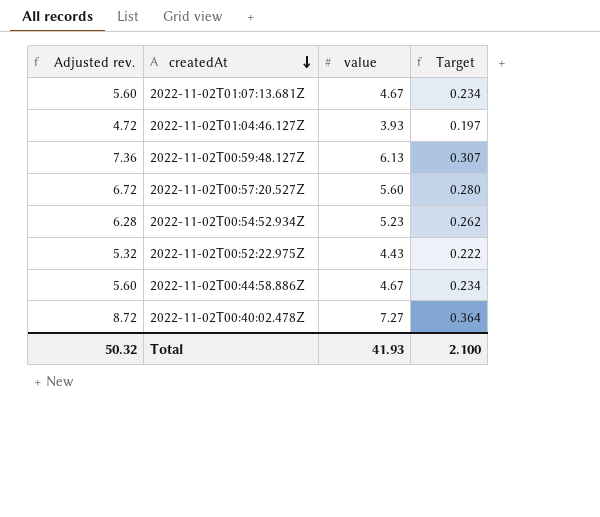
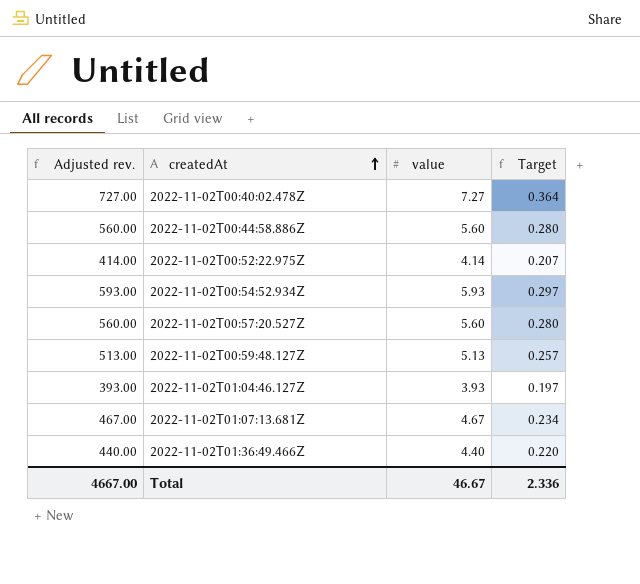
row order: createdAt descending -> createdAt ascending
column Adjusted rev. | formula: [value] * 1.2 -> [value] * 100
2022-11-02T00:44:58.886Z | value: 4.67 -> 5.60
2022-11-02T00:44:58.886Z | Target: 0.234 -> 0.280
2022-11-02T00:52:22.975Z | value: 4.43 -> 4.14
2022-11-02T00:52:22.975Z | Target: 0.222 -> 0.207
2022-11-02T00:54:52.934Z | value: 5.23 -> 5.93
2022-11-02T00:54:52.934Z | Target: 0.262 -> 0.297
2022-11-02T00:59:48.127Z | value: 6.13 -> 5.13
2022-11-02T00:59:48.127Z | Target: 0.307 -> 0.257
row 2022-11-02T01:36:49.466Z: none -> 440.00 | 4.40 | 0.220
Total | Adjusted rev.: 50.32 -> 4667.00
Total | value: 41.93 -> 46.67
Total | Target: 2.100 -> 2.336

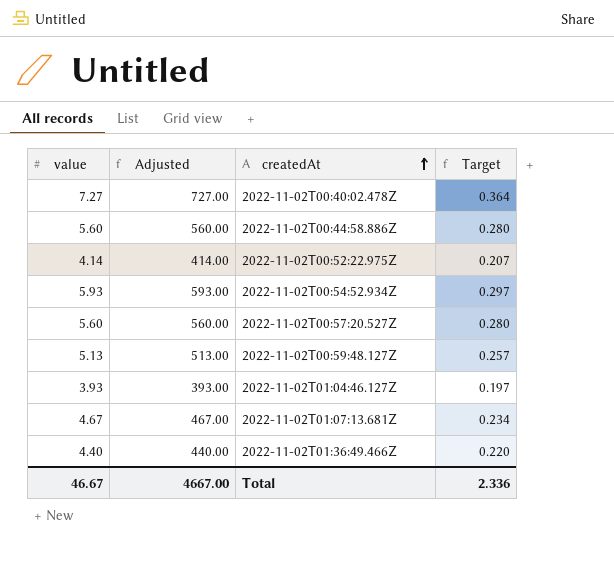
column value | position: 3 -> 1
column name: Adjusted rev. -> Adjusted

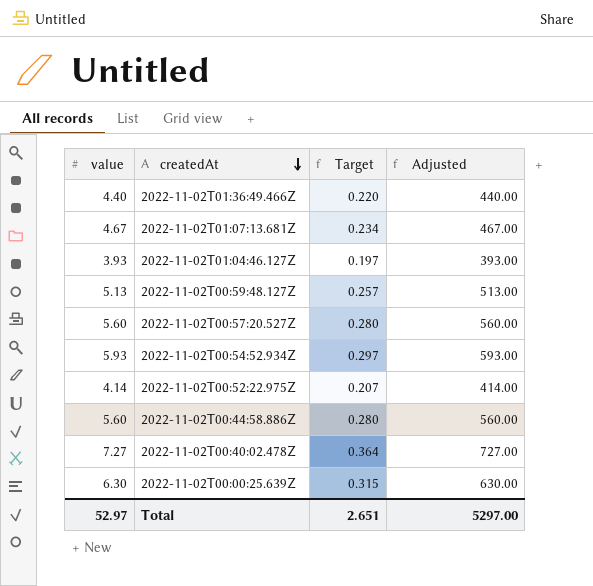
row order: createdAt ascending -> createdAt descending
column Adjusted | position: 2 -> 4
row 2022-11-02T00:00:25.639Z: none -> 6.30 | 0.315 | 630.00
Total | value: 46.67 -> 52.97
Total | Target: 2.336 -> 2.651
Total | Adjusted: 4667.00 -> 5297.00

